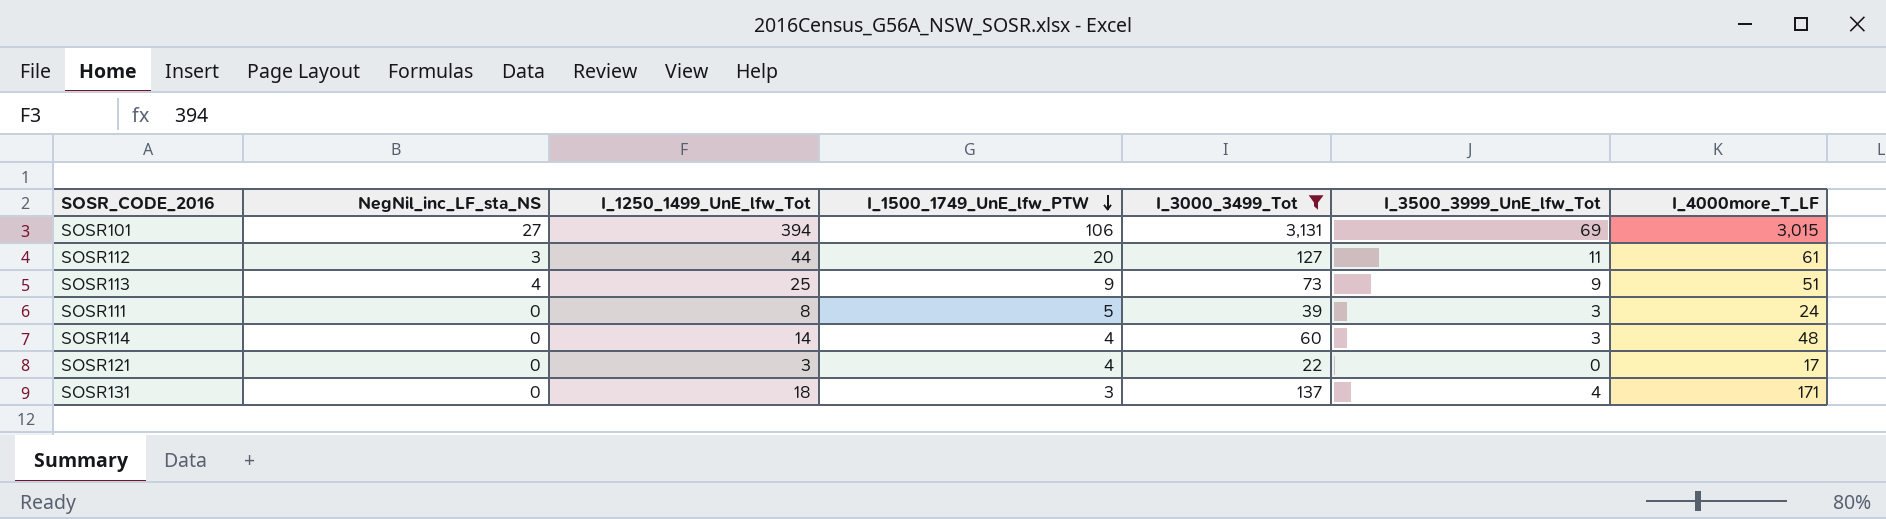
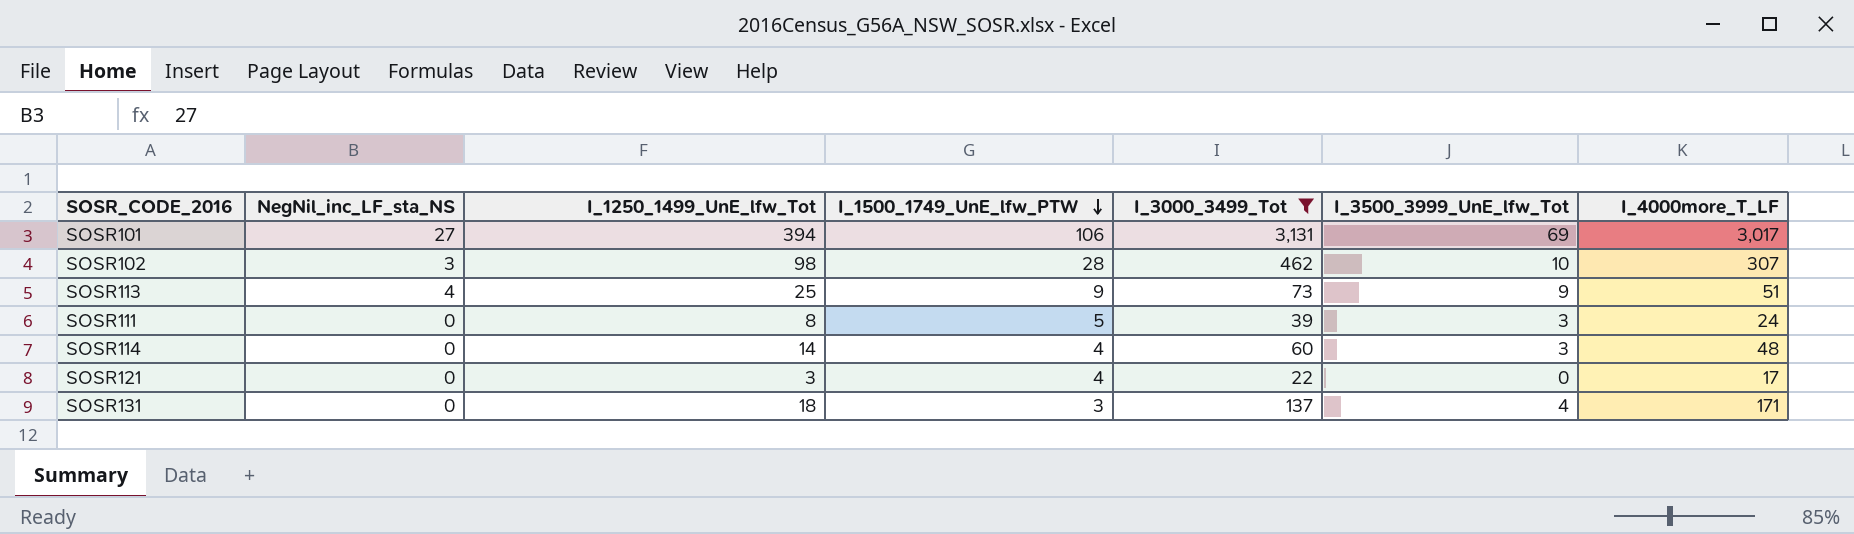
row SOSR112: 3 | 44 | 20 | 127 | 11 | 61 -> none
SOSR101 | I_4000more_T_LF: 3,015 -> 3,017
row SOSR102: none -> 3 | 98 | 28 | 462 | 10 | 307

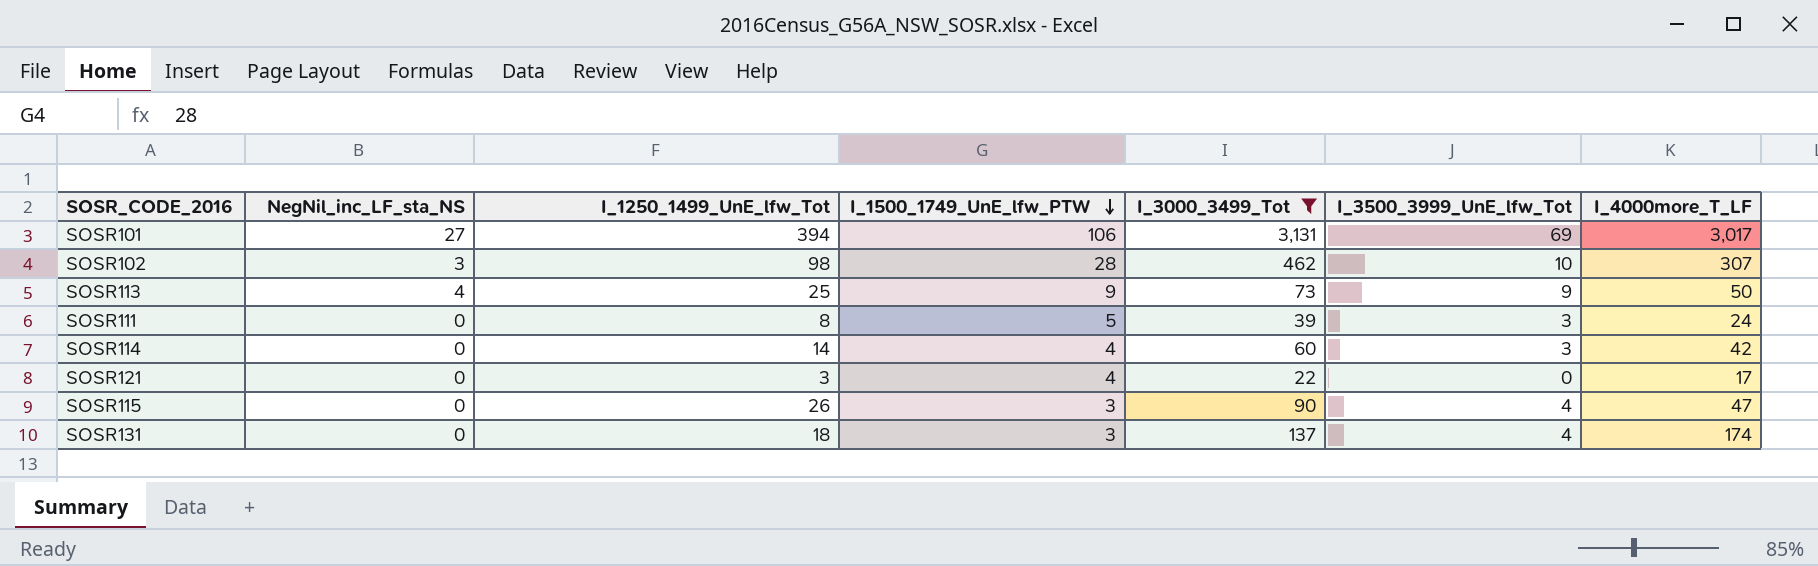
SOSR113 | I_4000more_T_LF: 51 -> 50
SOSR114 | I_4000more_T_LF: 48 -> 42
row SOSR115: none -> 0 | 26 | 3 | 90 | 4 | 47
SOSR131 | I_4000more_T_LF: 171 -> 174

